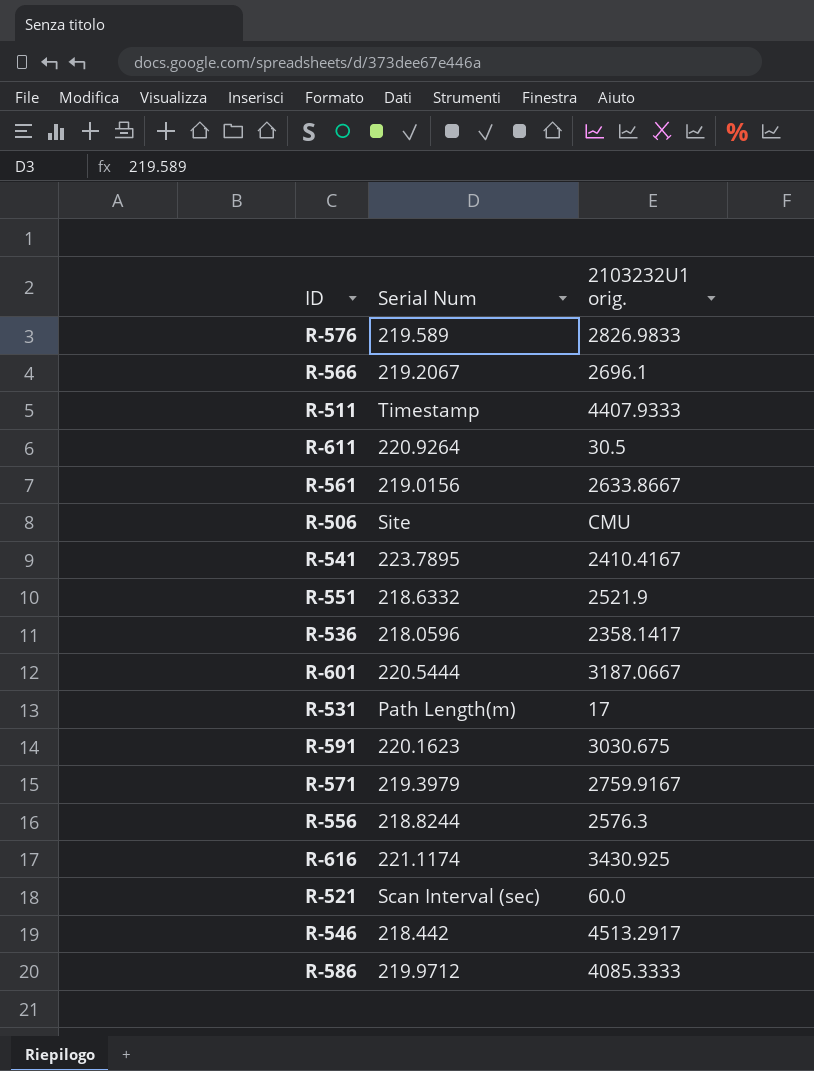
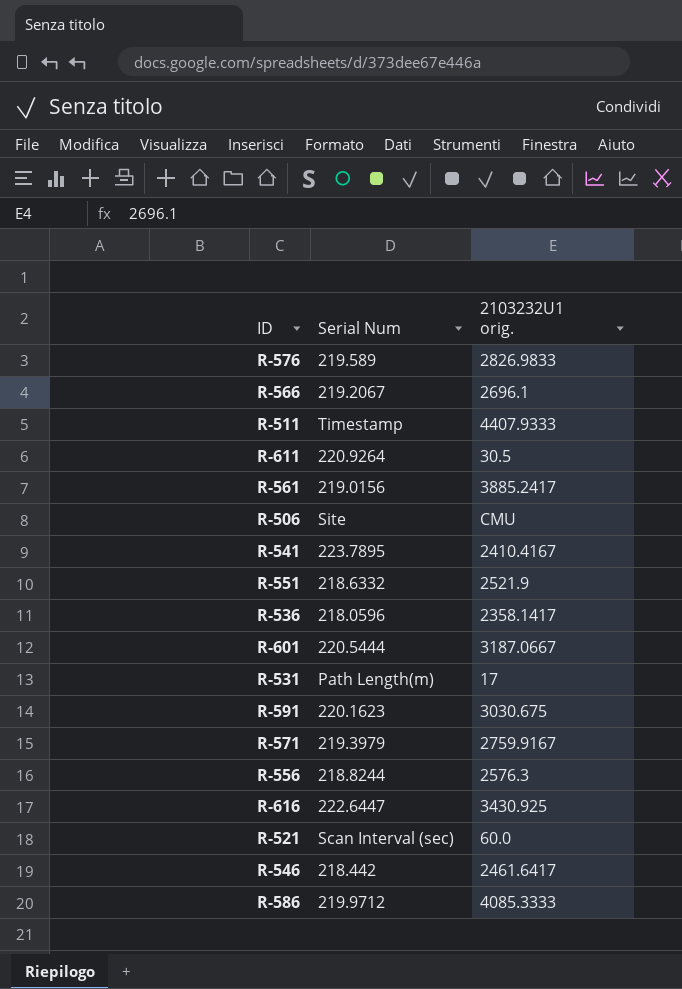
R-561 | 2103232U1 orig.: 2633.8667 -> 3885.2417
R-616 | Serial Num: 221.1174 -> 222.6447
R-546 | 2103232U1 orig.: 4513.2917 -> 2461.6417

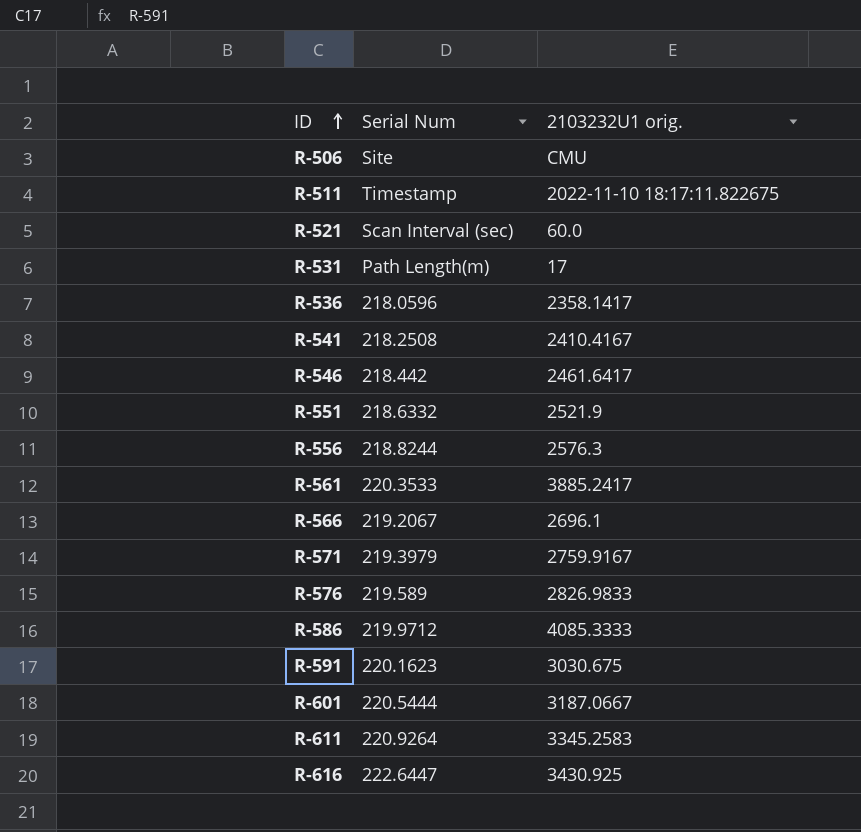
row order: none -> ID ascending
R-511 | 2103232U1 orig.: 4407.9333 -> 2022-11-10 18:17:11.822675
R-541 | Serial Num: 223.7895 -> 218.2508
R-561 | Serial Num: 219.0156 -> 220.3533
R-611 | 2103232U1 orig.: 30.5 -> 3345.2583

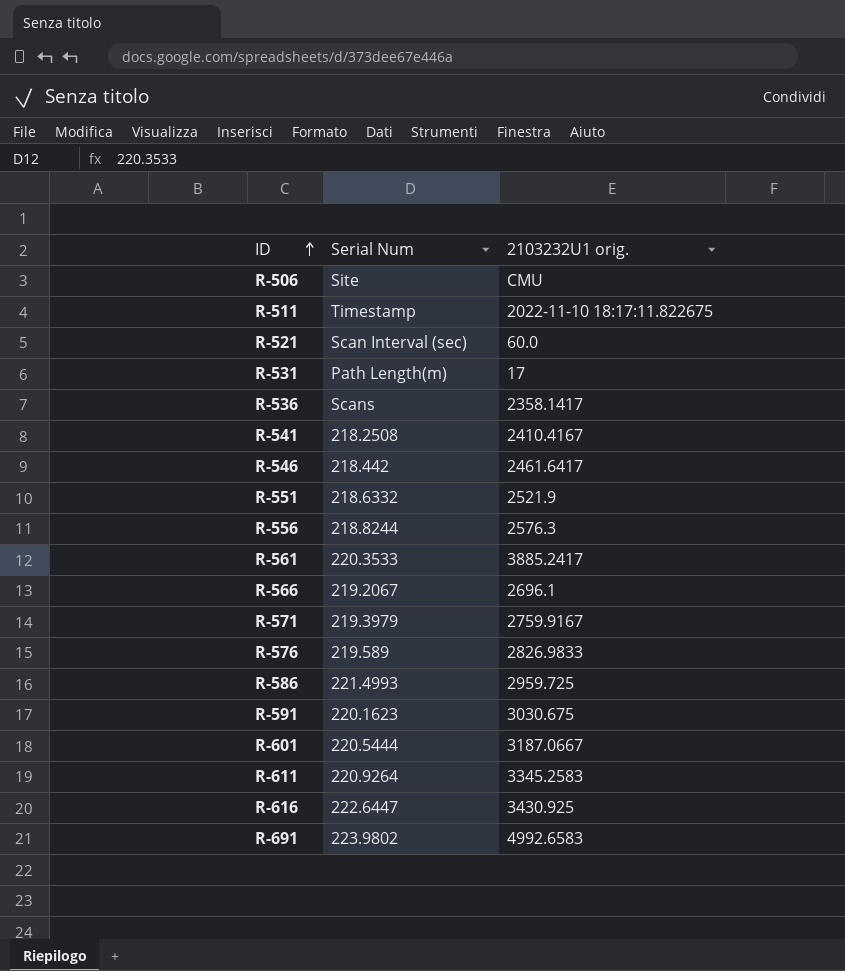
R-536 | Serial Num: 218.0596 -> Scans
R-586 | Serial Num: 219.9712 -> 221.4993
R-586 | 2103232U1 orig.: 4085.3333 -> 2959.725
row R-691: none -> 223.9802 | 4992.6583

